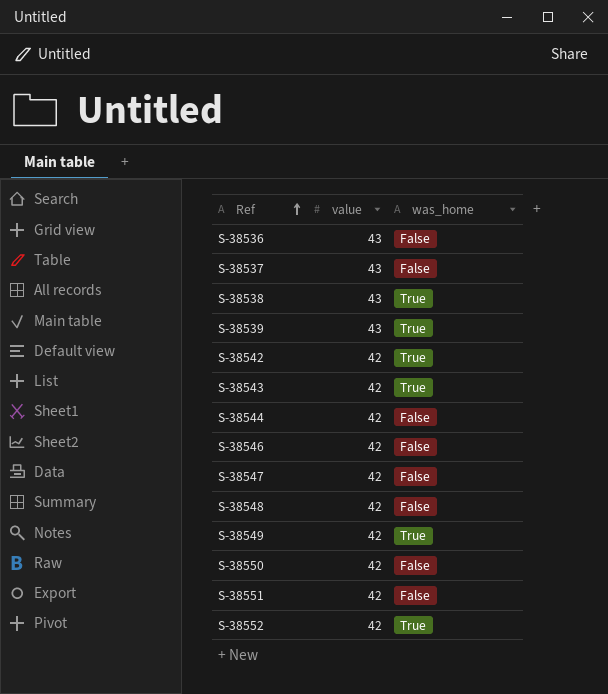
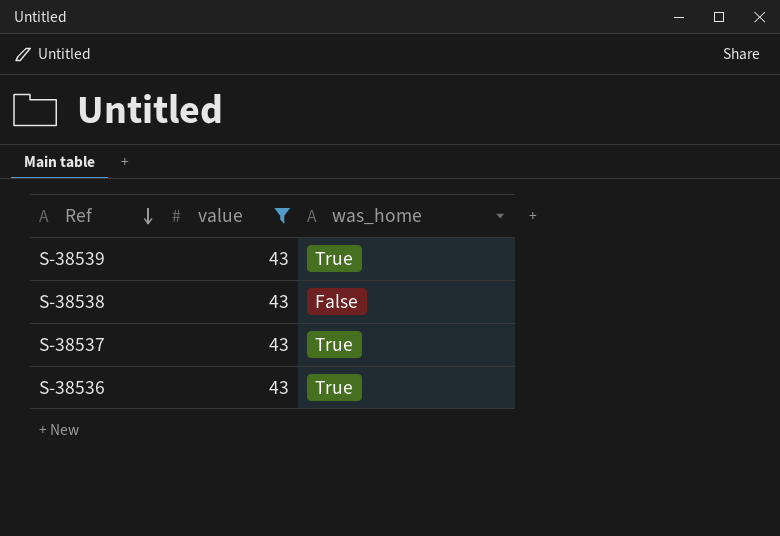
filter: none -> value = 43
row order: Ref ascending -> Ref descending
S-38538 | was_home: True -> False
S-38537 | was_home: False -> True
S-38536 | was_home: False -> True

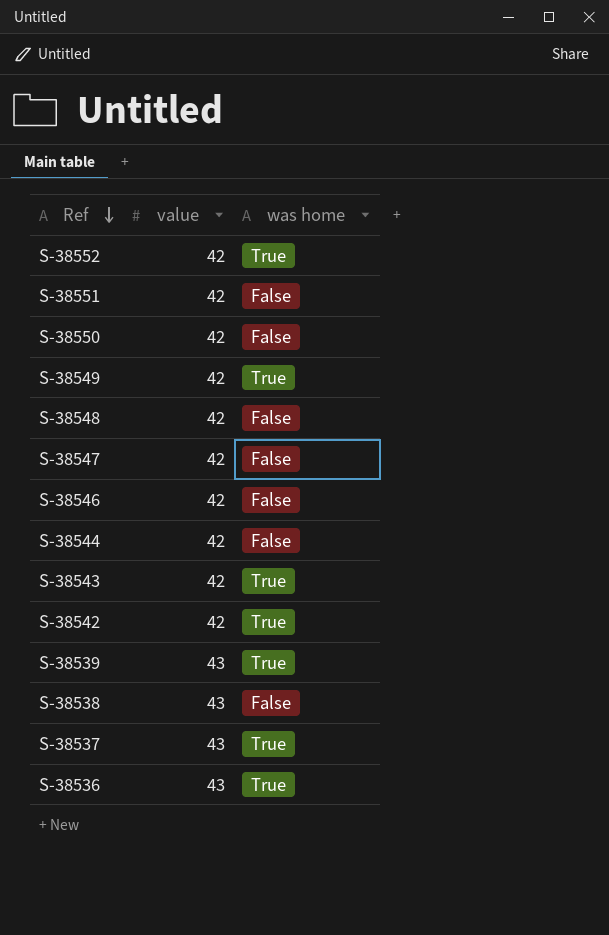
filter: value = 43 -> none
column name: was_home -> was home

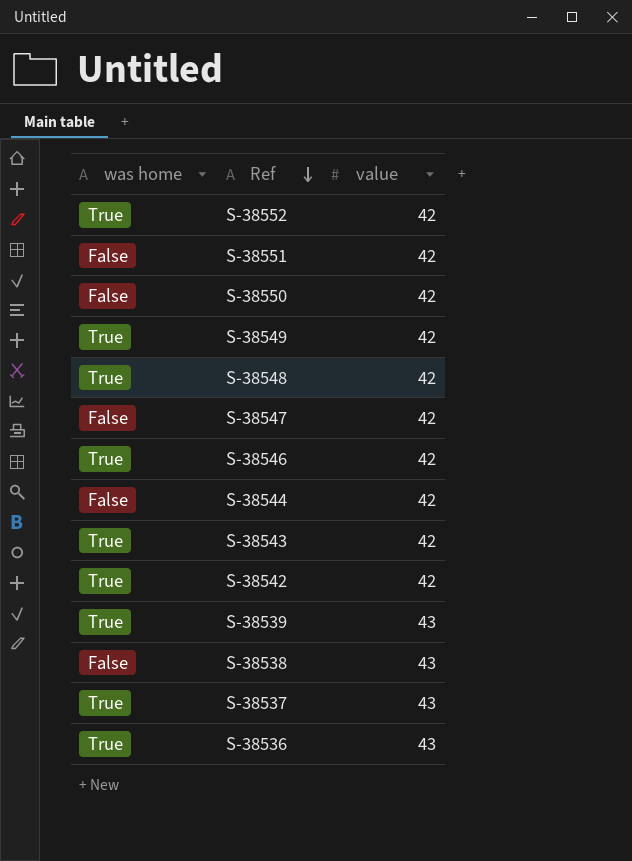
column was home | position: 3 -> 1
S-38548 | was home: False -> True
S-38546 | was home: False -> True

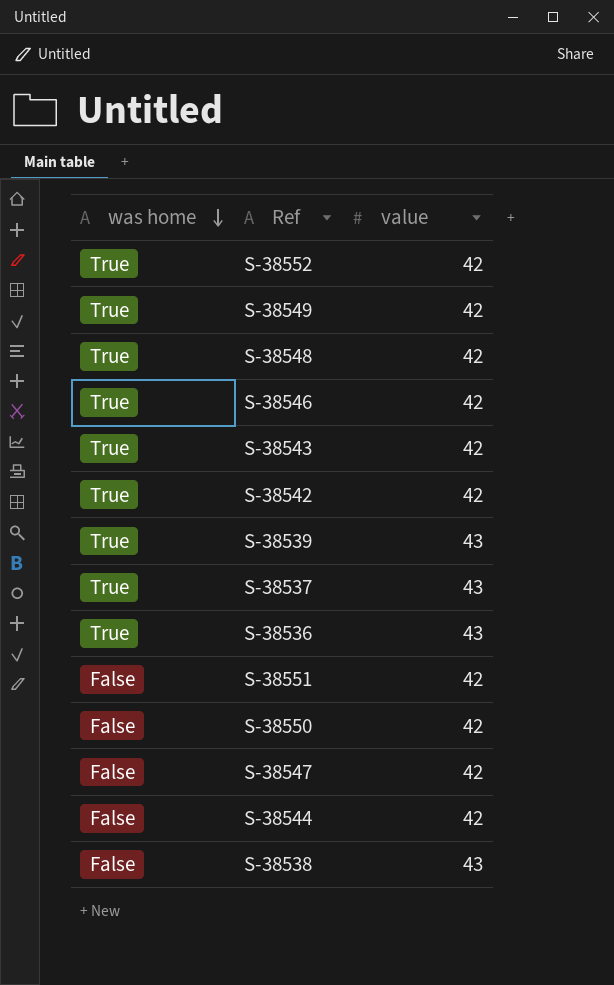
row order: Ref descending -> was home descending

